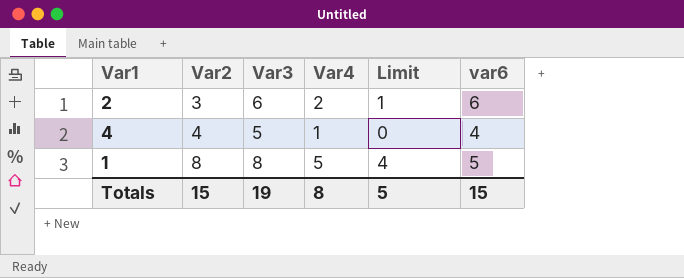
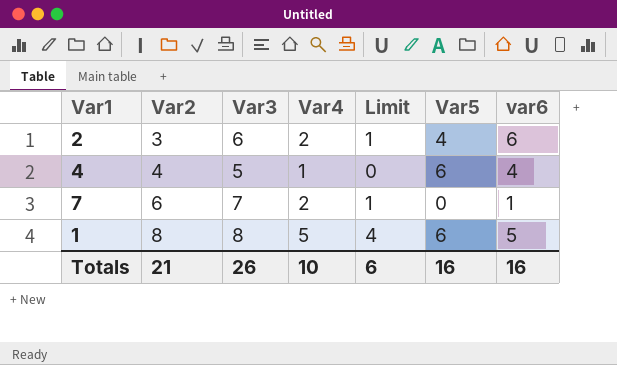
column Var5 | position: none -> 6
row 7: none -> 6 | 7 | 2 | 1 | 0 | 1
Totals | Var2: 15 -> 21
Totals | Var3: 19 -> 26
Totals | Var4: 8 -> 10
Totals | Limit: 5 -> 6
Totals | var6: 15 -> 16

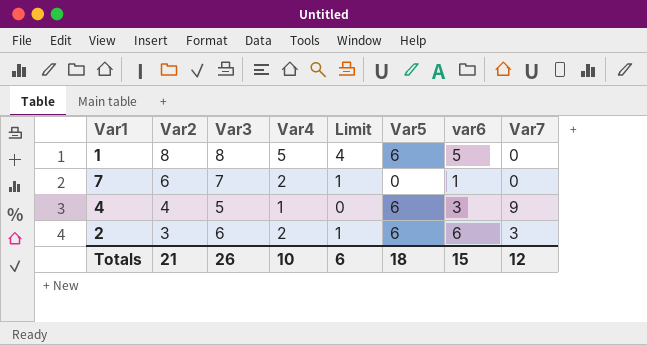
row order: Var2 ascending -> Var2 descending
column Var7 | position: none -> 8
4 | var6: 4 -> 3
2 | Var5: 4 -> 6
Totals | Var5: 16 -> 18
Totals | var6: 16 -> 15

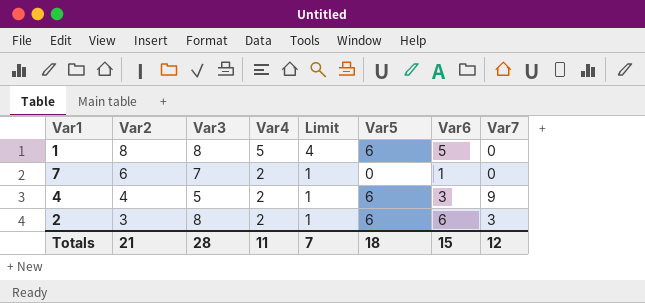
column name: var6 -> Var6
4 | Var4: 1 -> 2
4 | Limit: 0 -> 1
2 | Var3: 6 -> 8
Totals | Var3: 26 -> 28
Totals | Var4: 10 -> 11
Totals | Limit: 6 -> 7

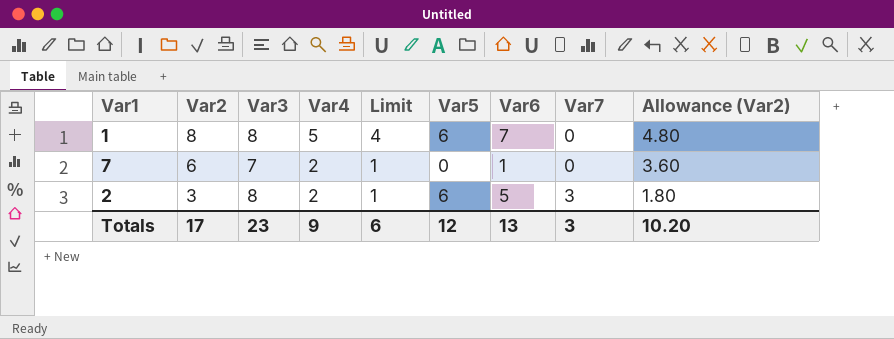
column Allowance (Var2) | formula: none -> [Var2] * 0.6
row 4: 4 | 5 | 2 | 1 | 6 | 3 | 9 -> none
1 | Var6: 5 -> 7
2 | Var6: 6 -> 5
Totals | Var2: 21 -> 17
Totals | Var3: 28 -> 23
Totals | Var4: 11 -> 9
Totals | Limit: 7 -> 6
Totals | Var5: 18 -> 12
Totals | Var6: 15 -> 13
Totals | Var7: 12 -> 3

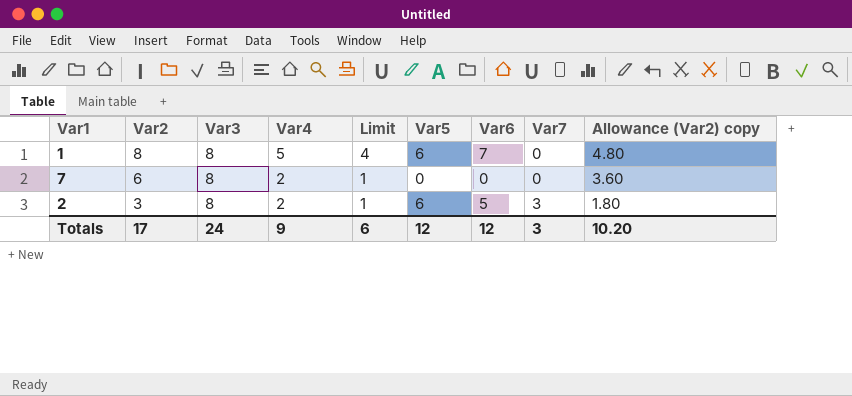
column name: Allowance (Var2) -> Allowance (Var2) copy
7 | Var3: 7 -> 8
7 | Var6: 1 -> 0
Totals | Var3: 23 -> 24
Totals | Var6: 13 -> 12

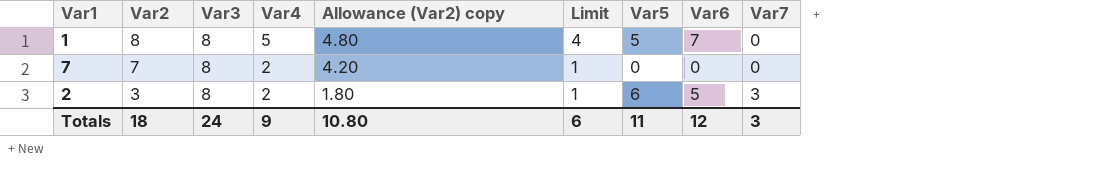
column Allowance (Var2) copy | position: 9 -> 5
1 | Var5: 6 -> 5
7 | Var2: 6 -> 7
7 | Allowance (Var2) copy: 3.60 -> 4.20
Totals | Var2: 17 -> 18
Totals | Allowance (Var2) copy: 10.20 -> 10.80
Totals | Var5: 12 -> 11

